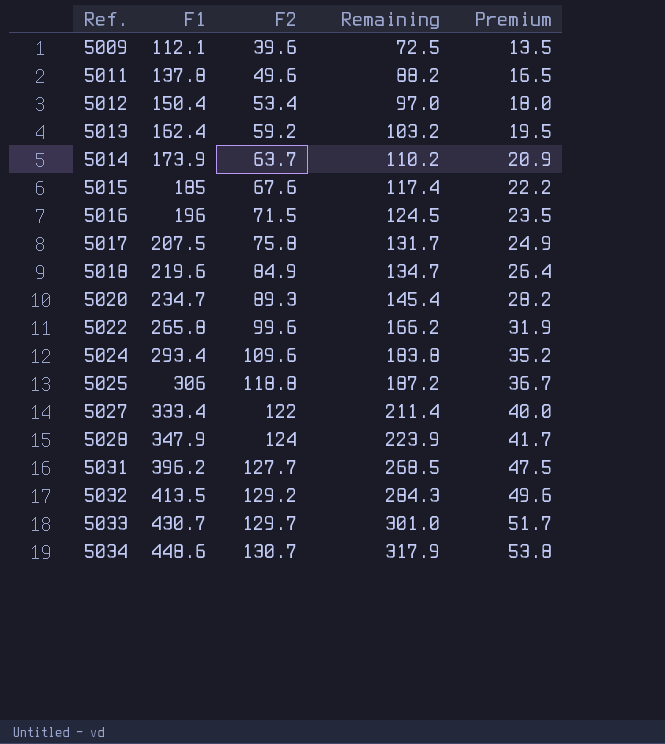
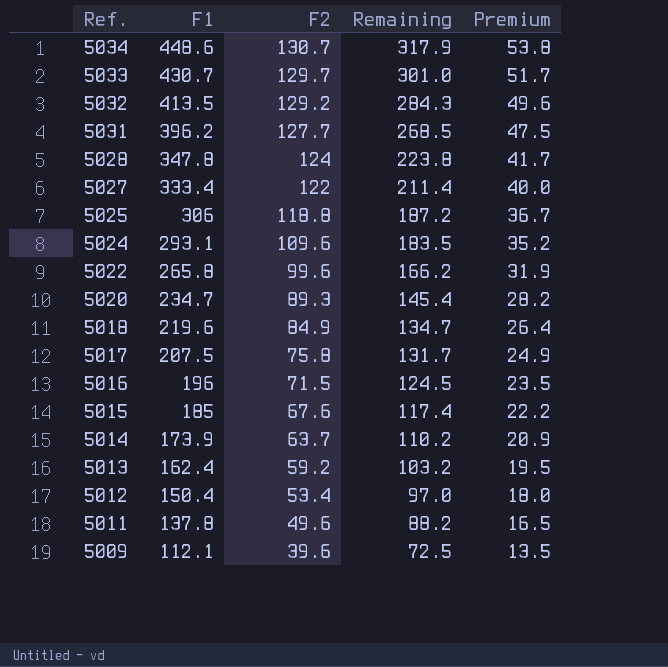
row order: Ref. ascending -> Ref. descending
5028 | F1: 347.9 -> 347.8
5028 | Remaining: 223.9 -> 223.8
5024 | F1: 293.4 -> 293.1
5024 | Remaining: 183.8 -> 183.5

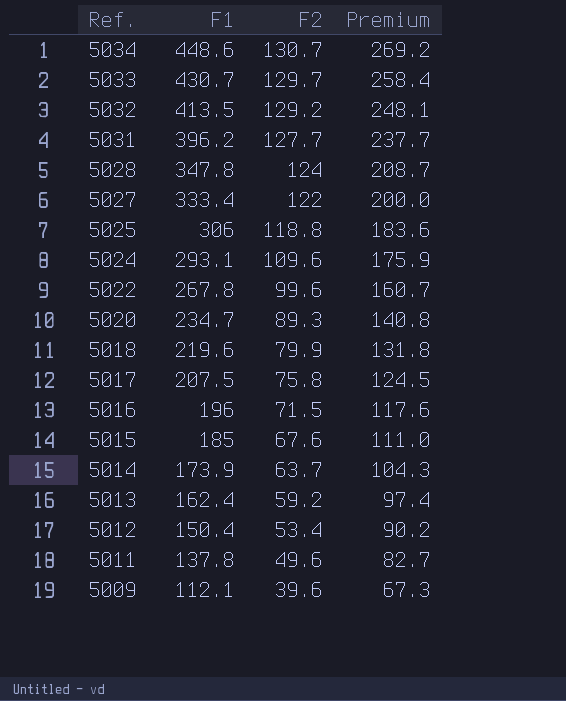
column Remaining | formula: [F1] - [F2] -> none
column Premium | formula: [F1] * 0.12 -> [F1] * 0.6
5022 | F1: 265.8 -> 267.8
5018 | F2: 84.9 -> 79.9

